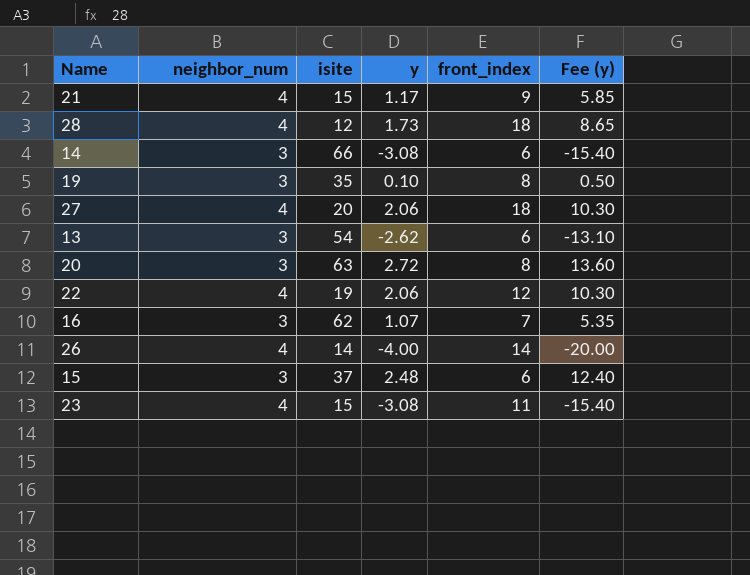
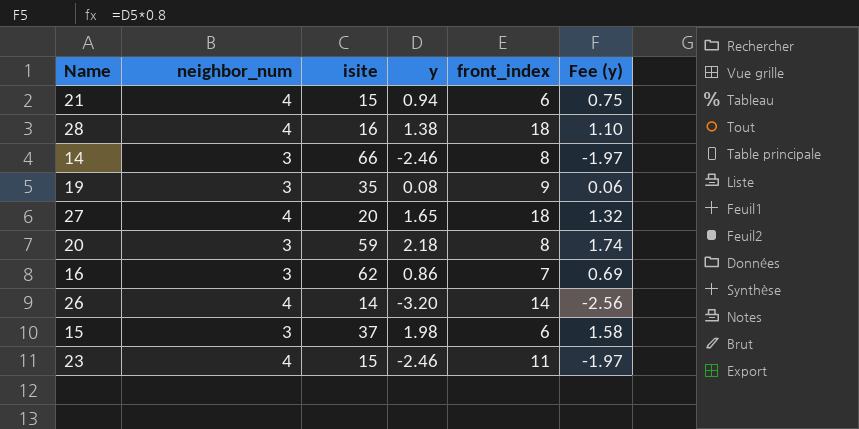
column Fee (y) | formula: [y] * 5 -> [y] * 0.8
row 13: 3 | 54 | -2.62 | 6 | -13.10 -> none
row 22: 4 | 19 | 2.06 | 12 | 10.30 -> none
21 | y: 1.17 -> 0.94
21 | front_index: 9 -> 6
28 | isite: 12 -> 16
28 | y: 1.73 -> 1.38
14 | y: -3.08 -> -2.46
14 | front_index: 6 -> 8
19 | y: 0.10 -> 0.08
19 | front_index: 8 -> 9
27 | y: 2.06 -> 1.65
20 | isite: 63 -> 59
20 | y: 2.72 -> 2.18
16 | y: 1.07 -> 0.86
26 | y: -4.00 -> -3.20
15 | y: 2.48 -> 1.98
23 | y: -3.08 -> -2.46

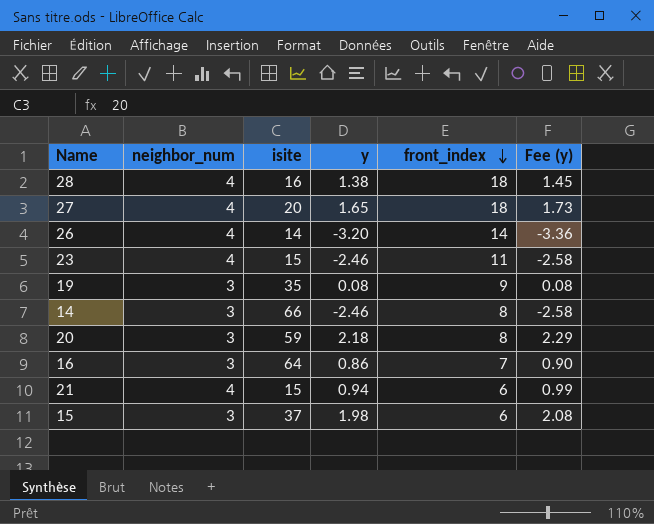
row order: none -> front_index descending
column Fee (y) | formula: [y] * 0.8 -> [y] * 1.05
16 | isite: 62 -> 64

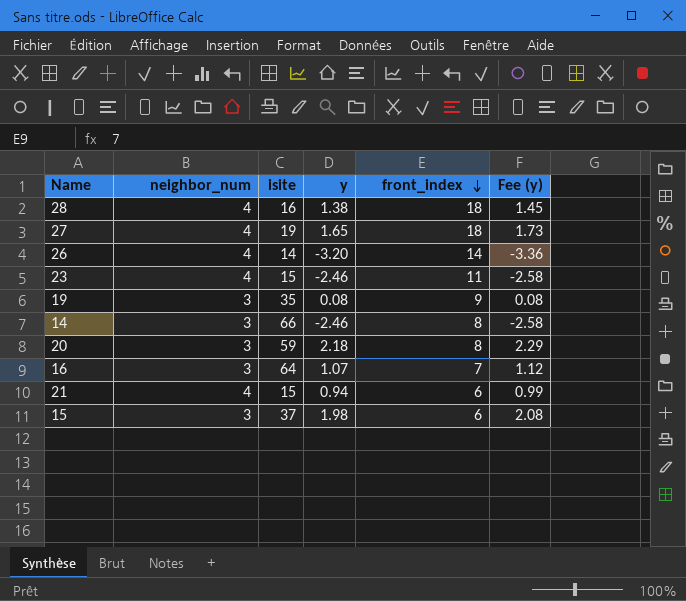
27 | isite: 20 -> 19
16 | y: 0.86 -> 1.07
16 | Fee (y): 0.90 -> 1.12

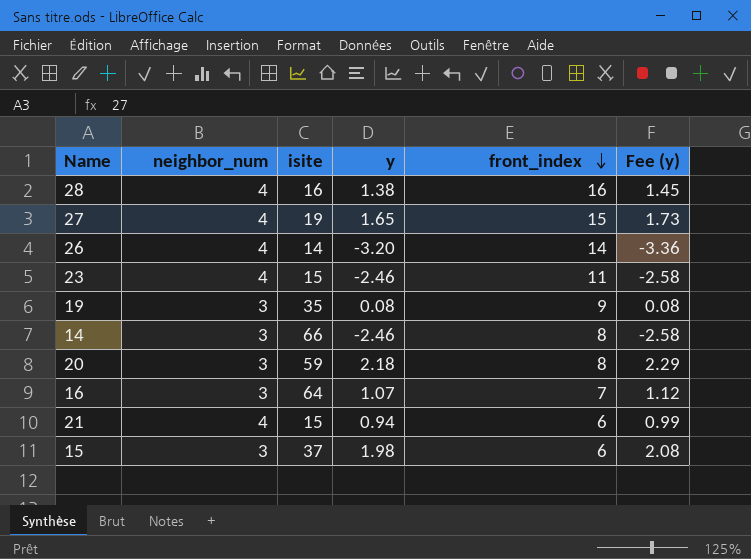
28 | front_index: 18 -> 16
27 | front_index: 18 -> 15

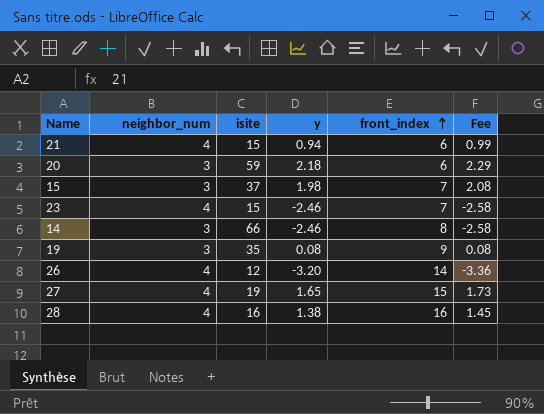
row order: front_index descending -> front_index ascending
column name: Fee (y) -> Fee
row 16: 3 | 64 | 1.07 | 7 | 1.12 -> none
20 | front_index: 8 -> 6
15 | front_index: 6 -> 7
23 | front_index: 11 -> 7
26 | isite: 14 -> 12

